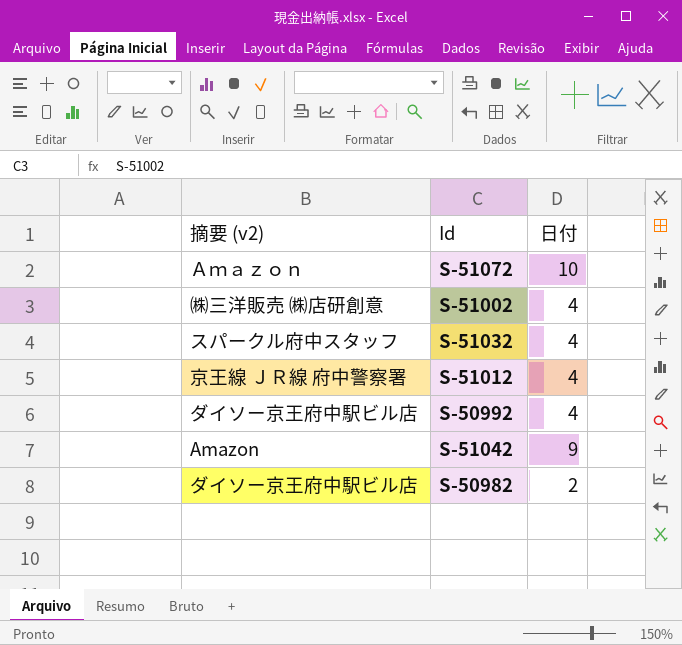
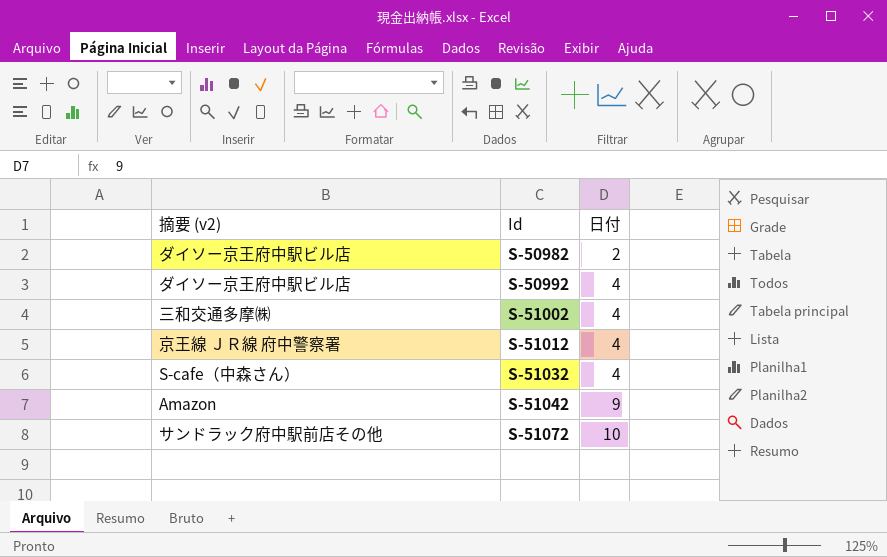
row order: none -> Id ascending
S-51002 | 摘要 (v2): ㈱三洋販売 ㈱店研創意 -> 三和交通多摩㈱
S-51032 | 摘要 (v2): スパークル府中スタッフ -> S-cafe（中森さん）
S-51072 | 摘要 (v2): Ａｍａｚｏｎ -> サンドラック府中駅前店その他

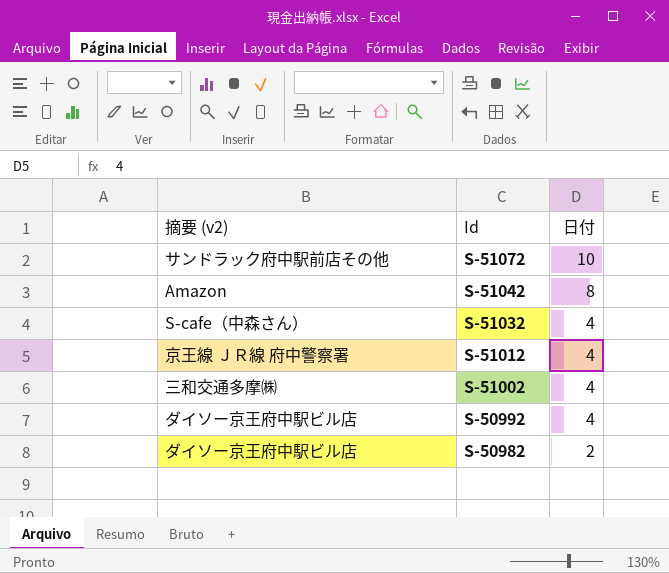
row order: Id ascending -> Id descending
S-51042 | 日付: 9 -> 8

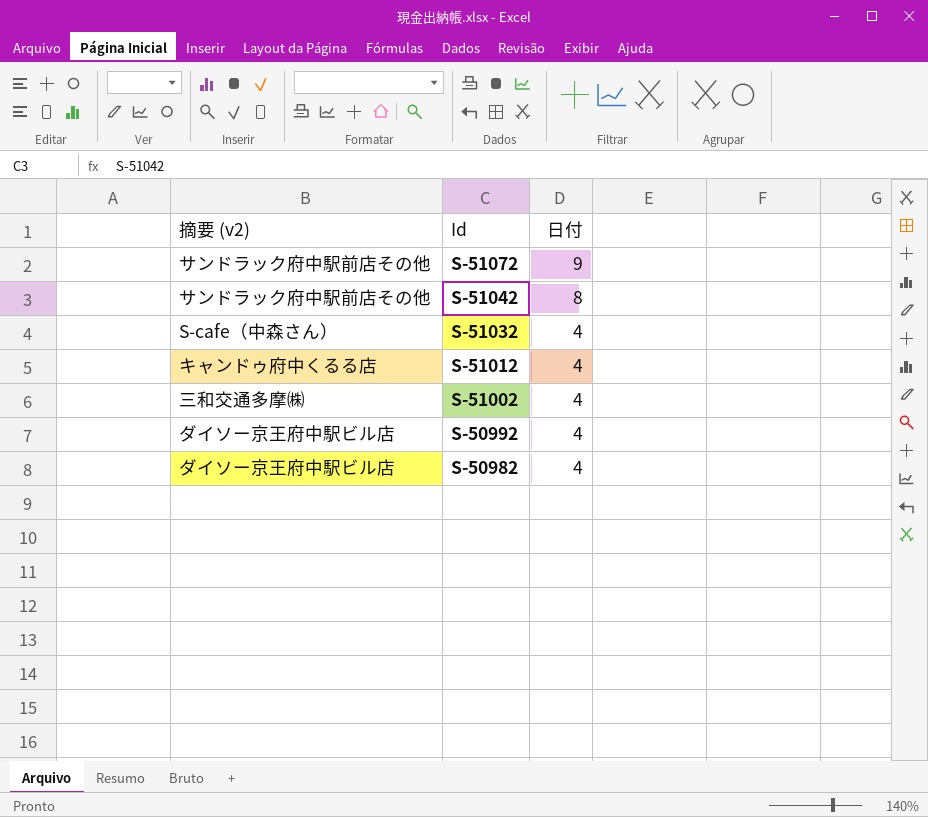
S-51072 | 日付: 10 -> 9
S-51042 | 摘要 (v2): Amazon -> サンドラック府中駅前店その他
S-51012 | 摘要 (v2): 京王線 ＪＲ線 府中警察署 -> キャンドゥ府中くるる店
S-50982 | 日付: 2 -> 4

